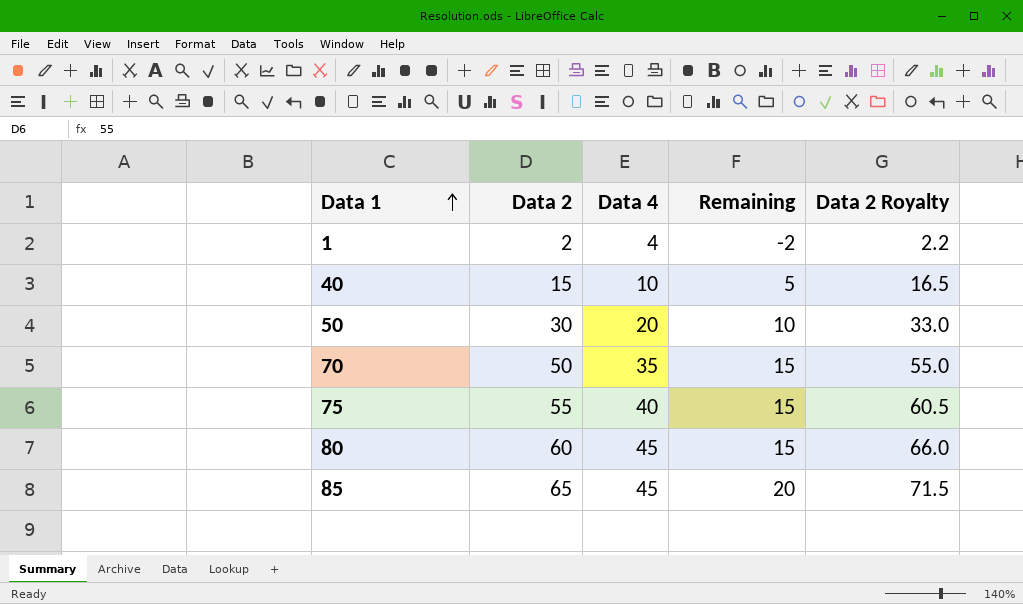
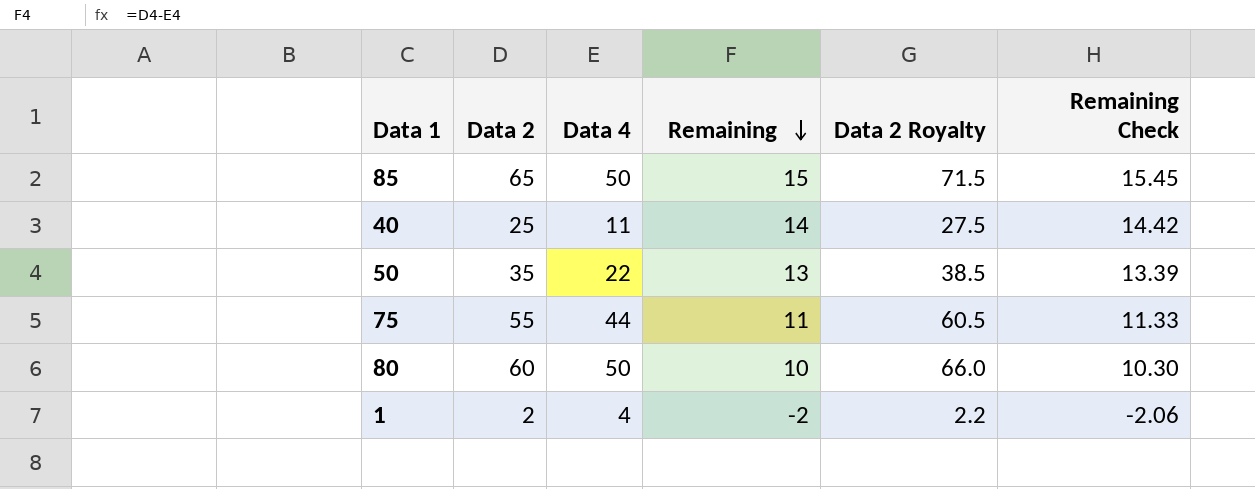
row order: Data 1 ascending -> Remaining descending
column Remaining Check | formula: none -> [Remaining] * 1.03
row 70: 50 | 35 | 15 | 55.0 -> none
85 | Data 4: 45 -> 50
85 | Remaining: 20 -> 15
40 | Data 2: 15 -> 25
40 | Data 4: 10 -> 11
40 | Remaining: 5 -> 14
40 | Data 2 Royalty: 16.5 -> 27.5
50 | Data 2: 30 -> 35
50 | Data 4: 20 -> 22
50 | Remaining: 10 -> 13
50 | Data 2 Royalty: 33.0 -> 38.5
75 | Data 4: 40 -> 44
75 | Remaining: 15 -> 11
80 | Data 4: 45 -> 50
80 | Remaining: 15 -> 10

